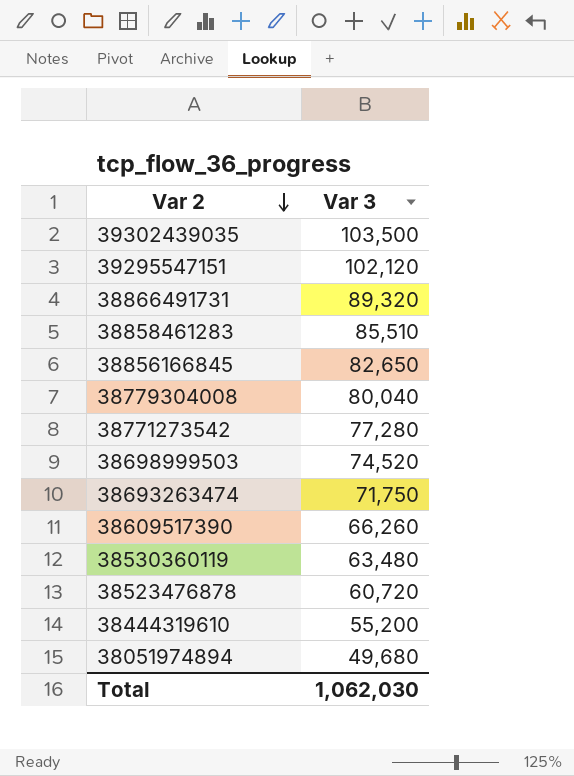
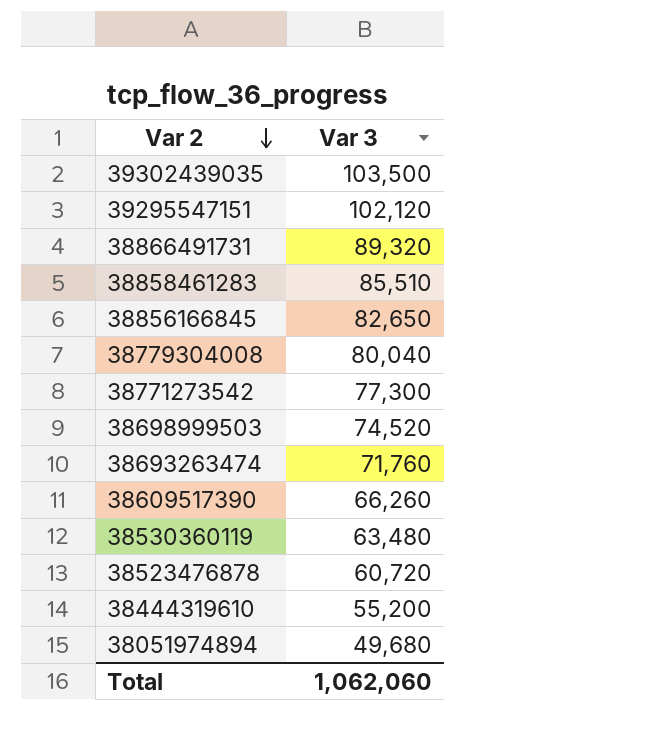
38771273542 | Var 3: 77,280 -> 77,300
38693263474 | Var 3: 71,750 -> 71,760
Total | Var 3: 1,062,030 -> 1,062,060

